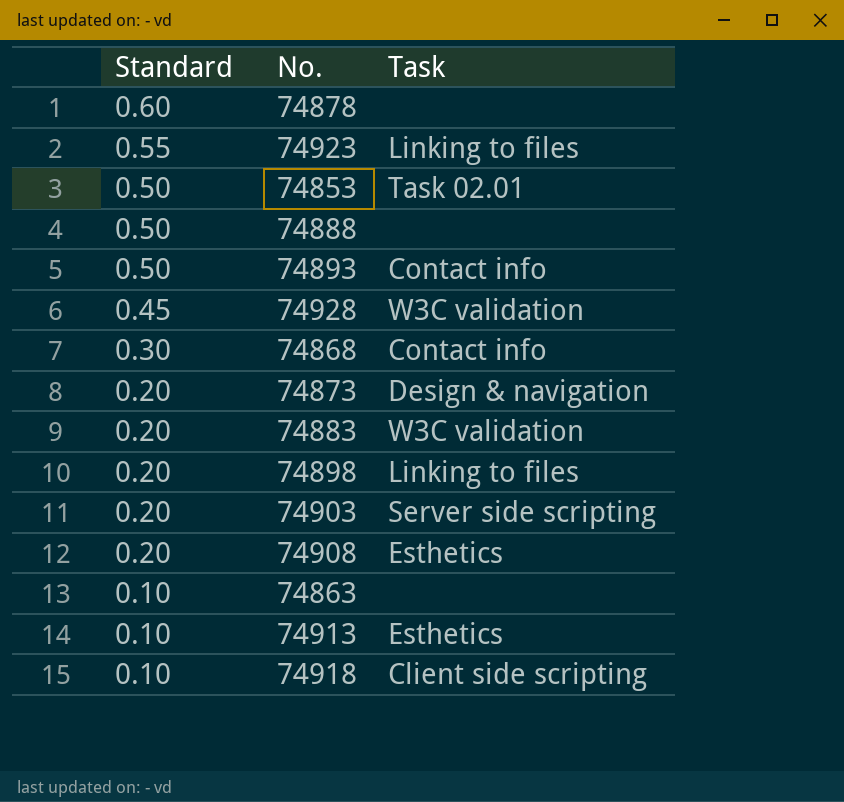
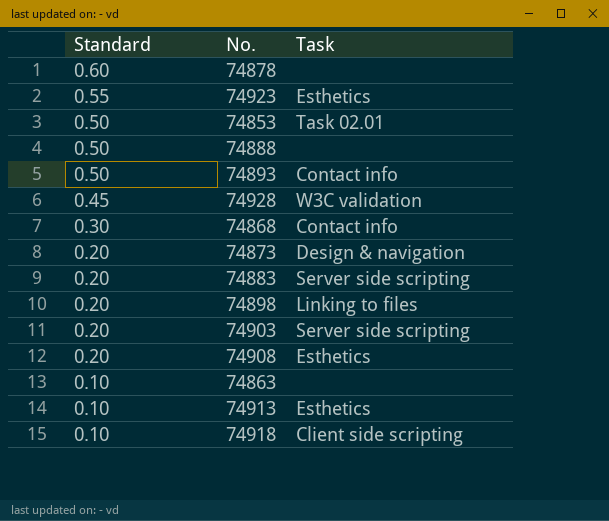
74923 | Task: Linking to files -> Esthetics
74883 | Task: W3C validation -> Server side scripting

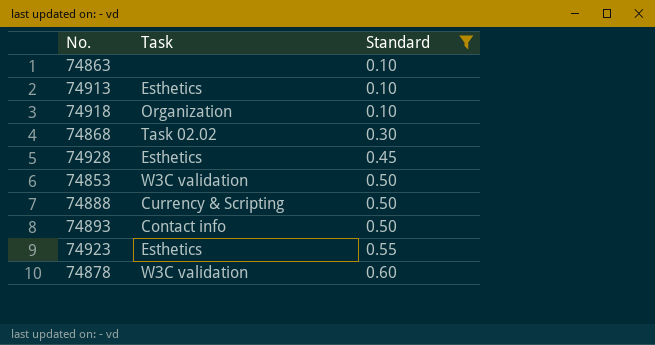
filter: none -> Standard != 0.20
row order: Standard descending -> Standard ascending
column Standard | position: 1 -> 3
74918 | Task: Client side scripting -> Organization
74868 | Task: Contact info -> Task 02.02
74928 | Task: W3C validation -> Esthetics
74853 | Task: Task 02.01 -> W3C validation
74888 | Task: none -> Currency & Scripting
74878 | Task: none -> W3C validation

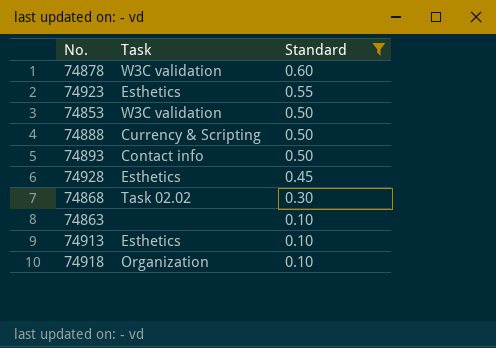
row order: Standard ascending -> Standard descending

